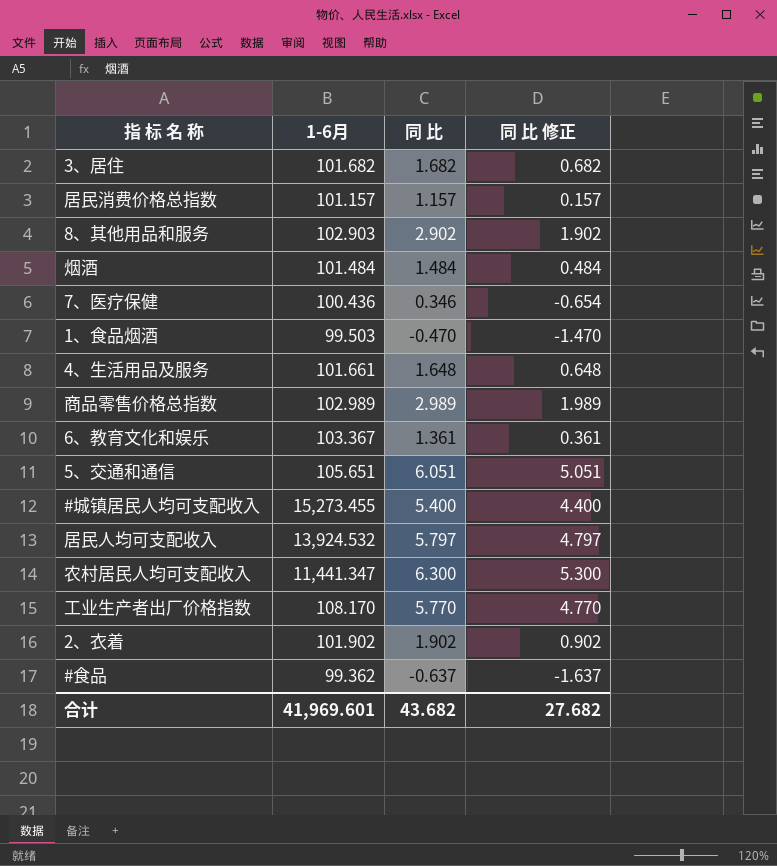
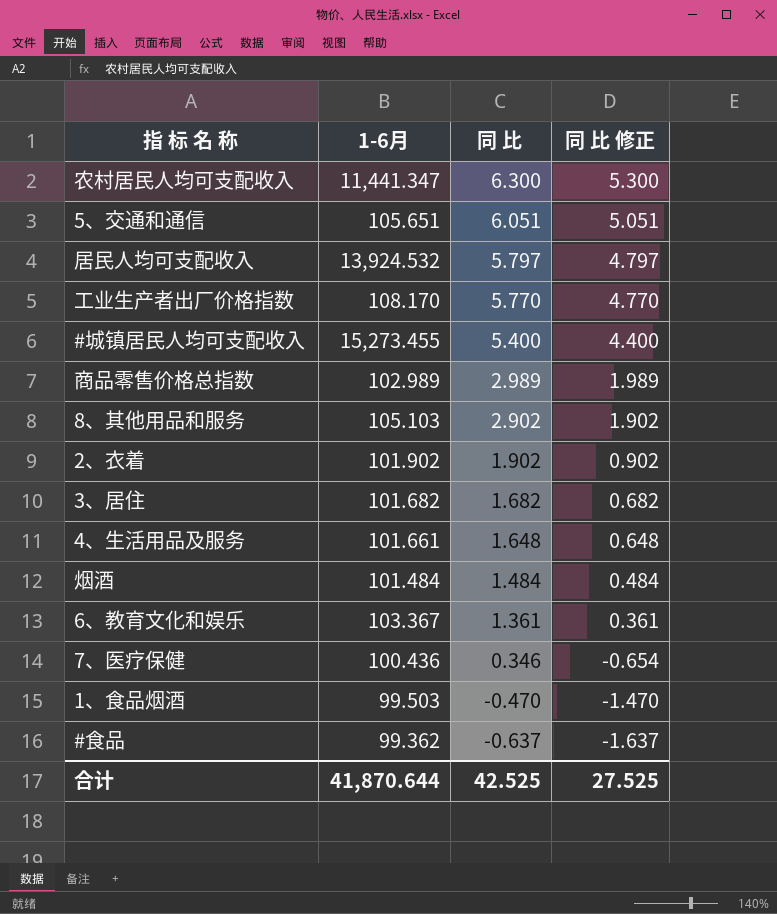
row order: none -> 同 比 descending
row 居民消费价格总指数: 101.157 | 1.157 | 0.157 -> none
8、其他用品和服务 | 1-6月: 102.903 -> 105.103
合计 | 1-6月: 41,969.601 -> 41,870.644
合计 | 同 比: 43.682 -> 42.525
合计 | 同 比 修正: 27.682 -> 27.525

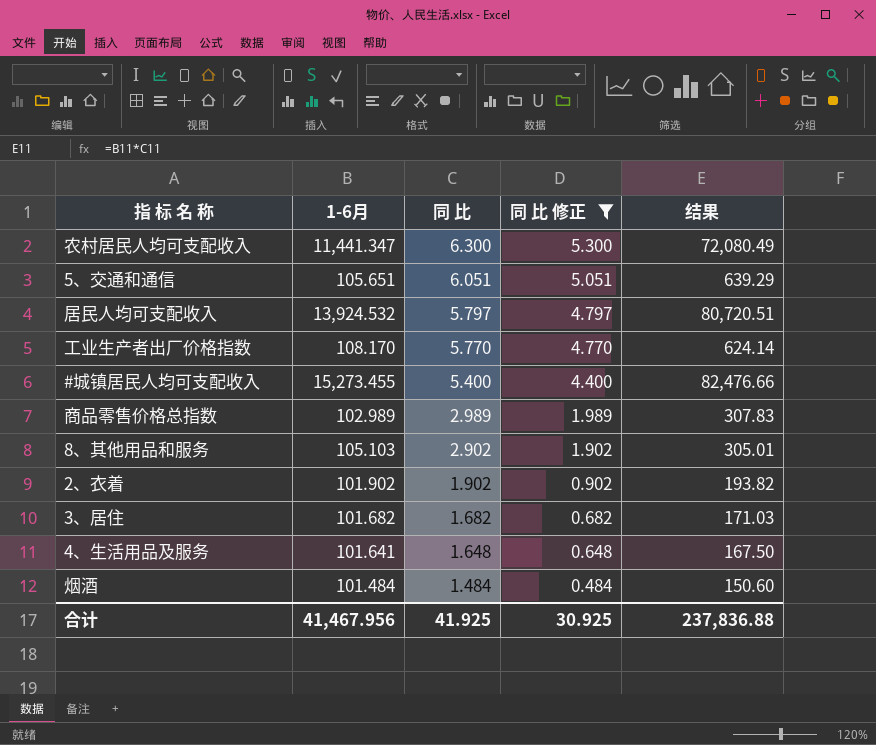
filter: none -> 同 比 修正 >= 0.484
column 结果 | formula: none -> [1-6月] * [同 比]
4、生活用品及服务 | 1-6月: 101.661 -> 101.641
合计 | 1-6月: 41,870.644 -> 41,467.956
合计 | 同 比: 42.525 -> 41.925
合计 | 同 比 修正: 27.525 -> 30.925

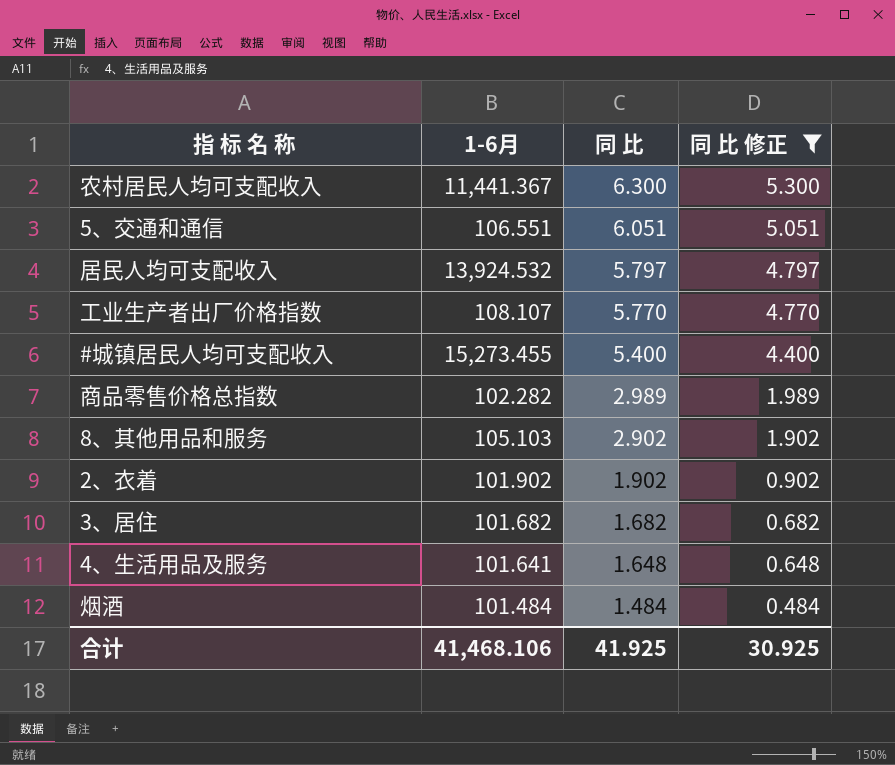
column 结果 | formula: [1-6月] * [同 比] -> none
农村居民人均可支配收入 | 1-6月: 11,441.347 -> 11,441.367
5、交通和通信 | 1-6月: 105.651 -> 106.551
工业生产者出厂价格指数 | 1-6月: 108.170 -> 108.107
商品零售价格总指数 | 1-6月: 102.989 -> 102.282
合计 | 1-6月: 41,467.956 -> 41,468.106

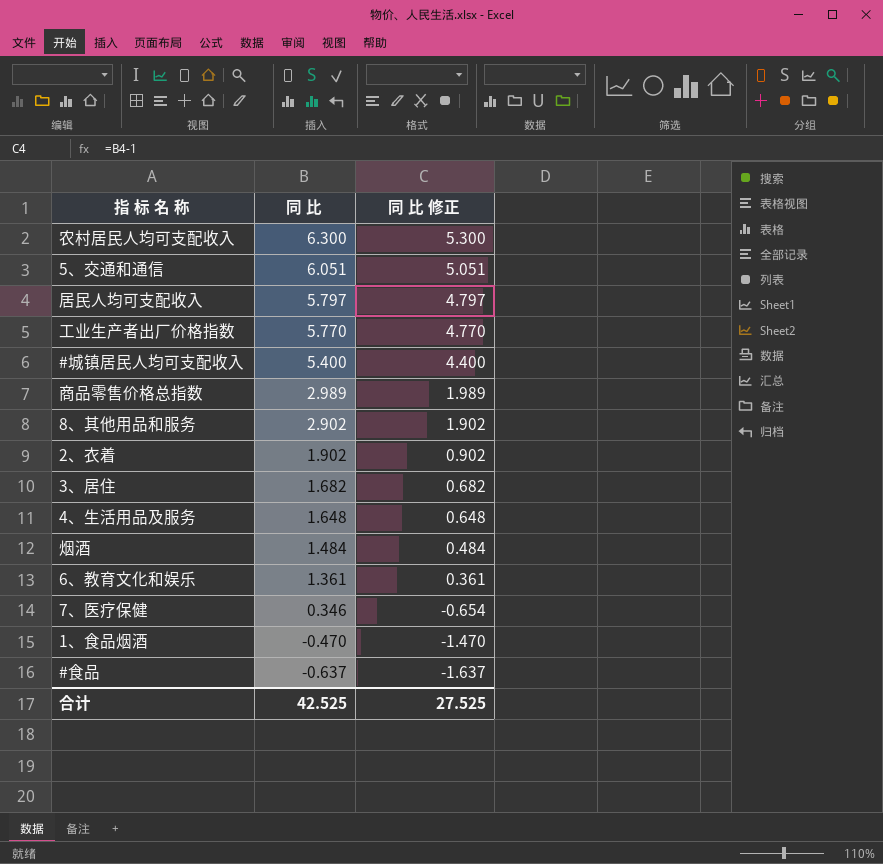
filter: 同 比 修正 >= 0.484 -> none
column 1-6月 | position: 2 -> none
合计 | 同 比: 41.925 -> 42.525
合计 | 同 比 修正: 30.925 -> 27.525

